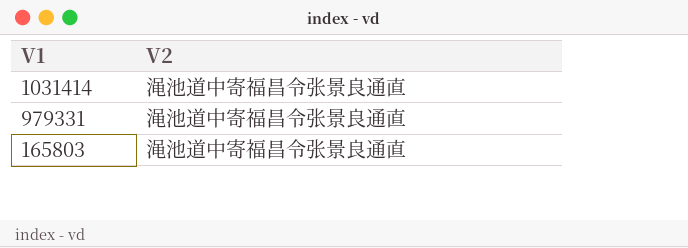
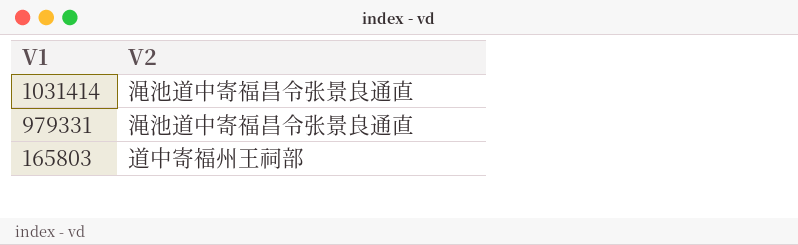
165803 | V2: 渑池道中寄福昌令张景良通直 -> 道中寄福州王祠部

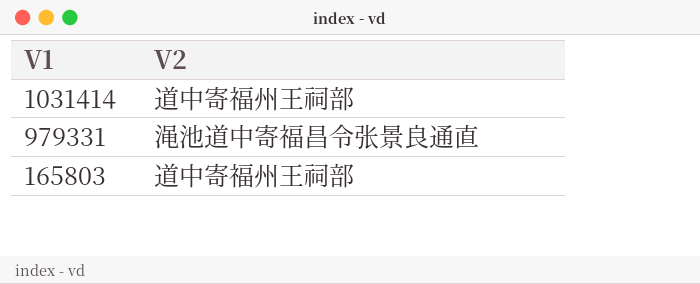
1031414 | V2: 渑池道中寄福昌令张景良通直 -> 道中寄福州王祠部

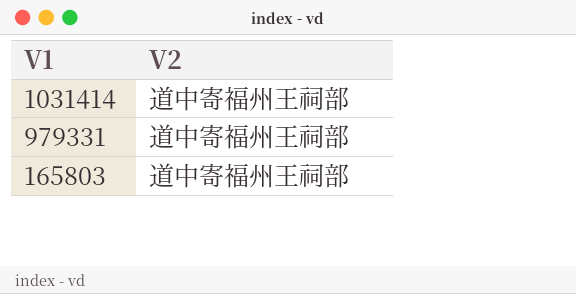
979331 | V2: 渑池道中寄福昌令张景良通直 -> 道中寄福州王祠部

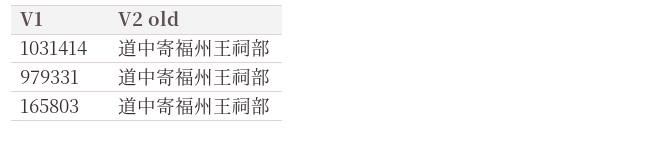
column name: V2 -> V2 old

